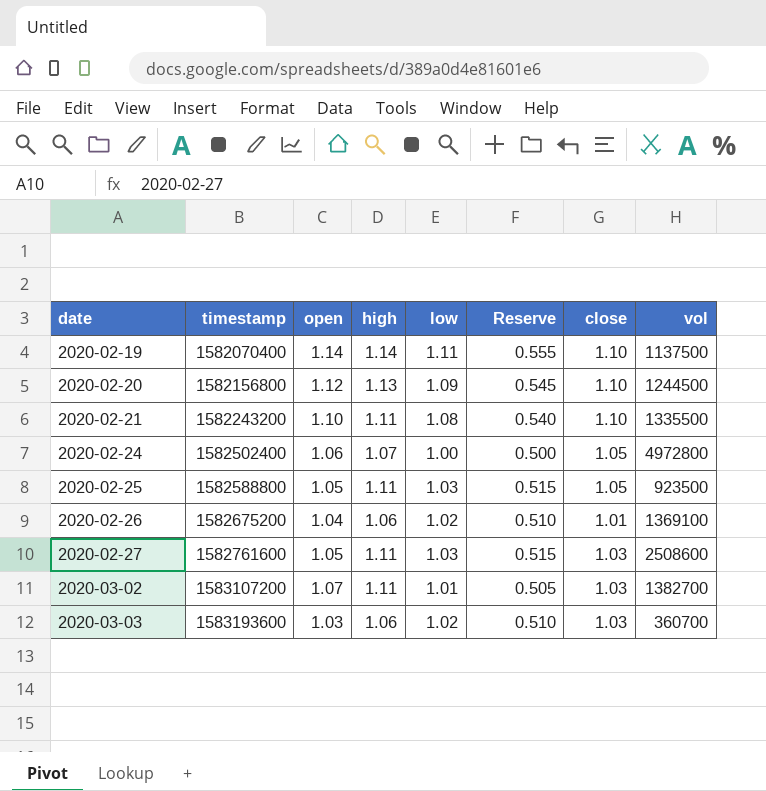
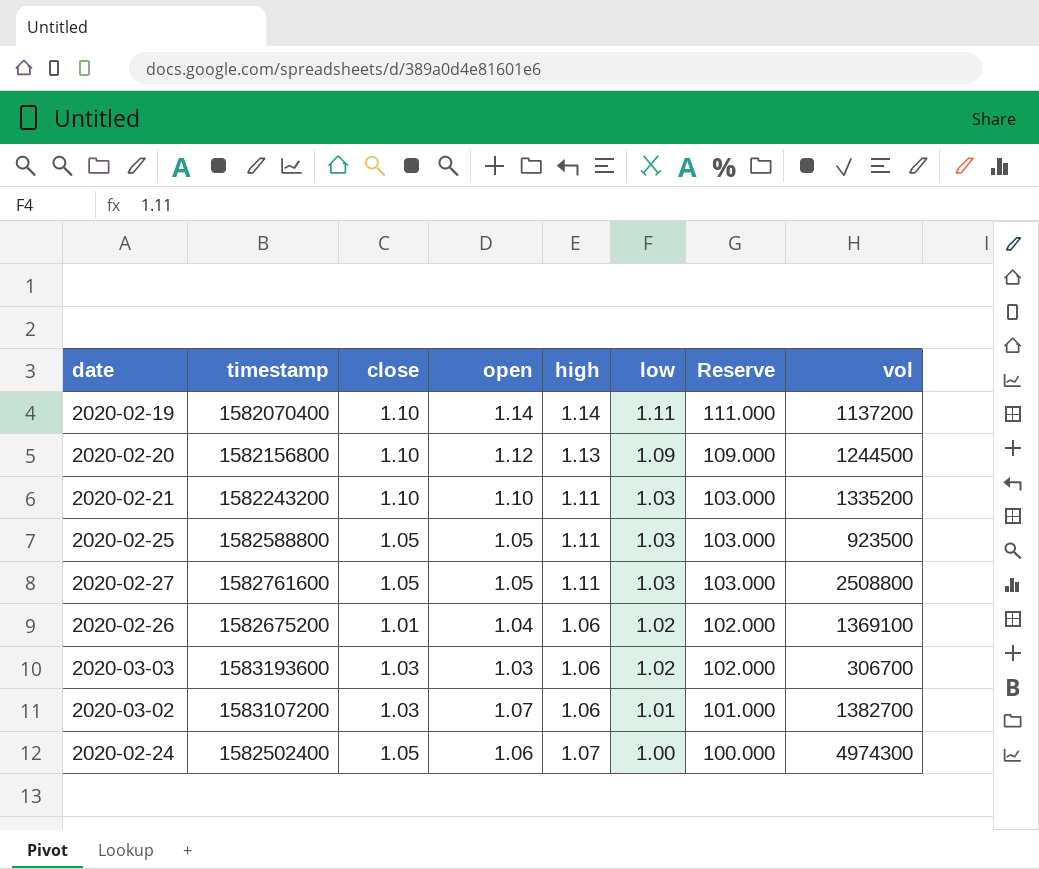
row order: date ascending -> low descending
column close | position: 7 -> 3
column Reserve | formula: [low] * 0.5 -> [low] * 100
2020-02-19 | vol: 1137500 -> 1137200
2020-02-21 | low: 1.08 -> 1.03
2020-02-21 | vol: 1335500 -> 1335200
2020-02-27 | close: 1.03 -> 1.05
2020-02-27 | vol: 2508600 -> 2508800
2020-03-03 | vol: 360700 -> 306700
2020-03-02 | high: 1.11 -> 1.06
2020-02-24 | vol: 4972800 -> 4974300

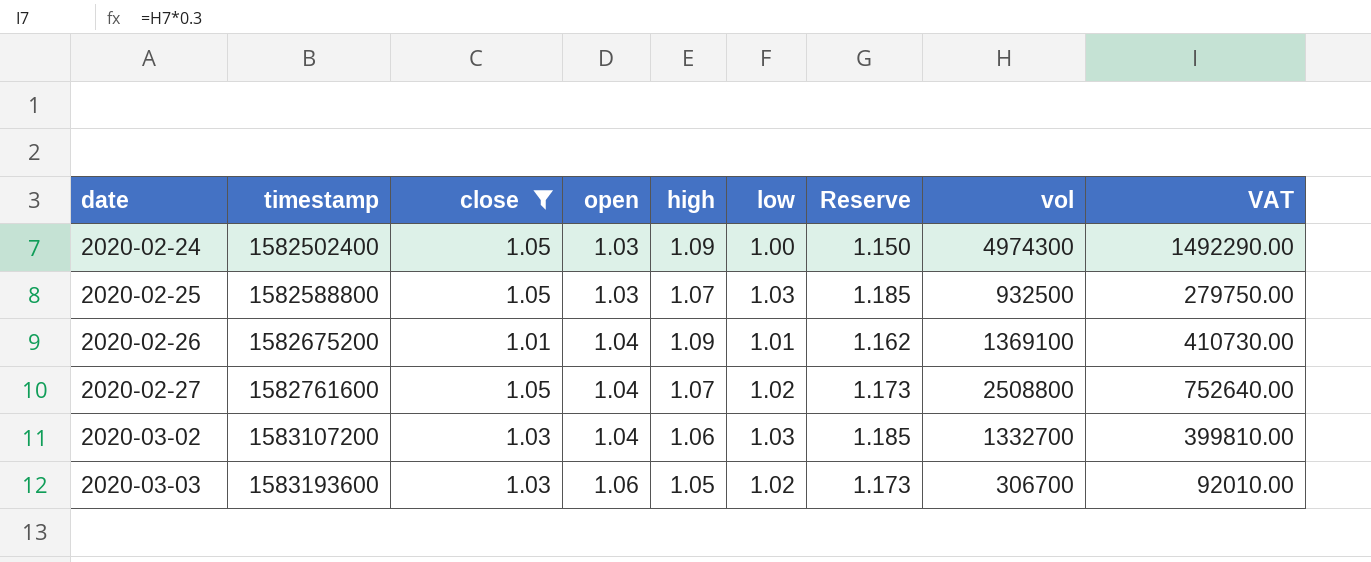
filter: none -> close != 1.10
row order: low descending -> date ascending
column Reserve | formula: [low] * 100 -> [low] * 1.15
column VAT | formula: none -> [vol] * 0.3
2020-02-24 | open: 1.06 -> 1.03
2020-02-24 | high: 1.07 -> 1.09
2020-02-25 | open: 1.05 -> 1.03
2020-02-25 | high: 1.11 -> 1.07
2020-02-25 | vol: 923500 -> 932500
2020-02-26 | high: 1.06 -> 1.09
2020-02-26 | low: 1.02 -> 1.01
2020-02-27 | open: 1.05 -> 1.04
2020-02-27 | high: 1.11 -> 1.07
2020-02-27 | low: 1.03 -> 1.02
2020-03-02 | open: 1.07 -> 1.04
2020-03-02 | low: 1.01 -> 1.03
2020-03-02 | vol: 1382700 -> 1332700
2020-03-03 | open: 1.03 -> 1.06
2020-03-03 | high: 1.06 -> 1.05

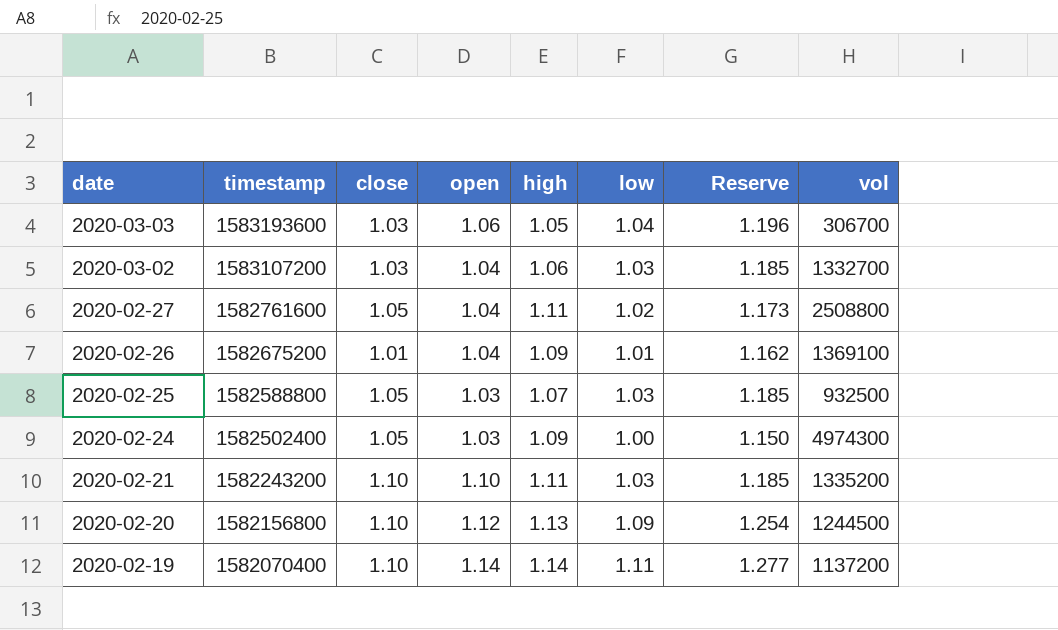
filter: close != 1.10 -> none
row order: date ascending -> date descending
column VAT | formula: [vol] * 0.3 -> none
2020-03-03 | low: 1.02 -> 1.04
2020-03-03 | Reserve: 1.173 -> 1.196
2020-02-27 | high: 1.07 -> 1.11

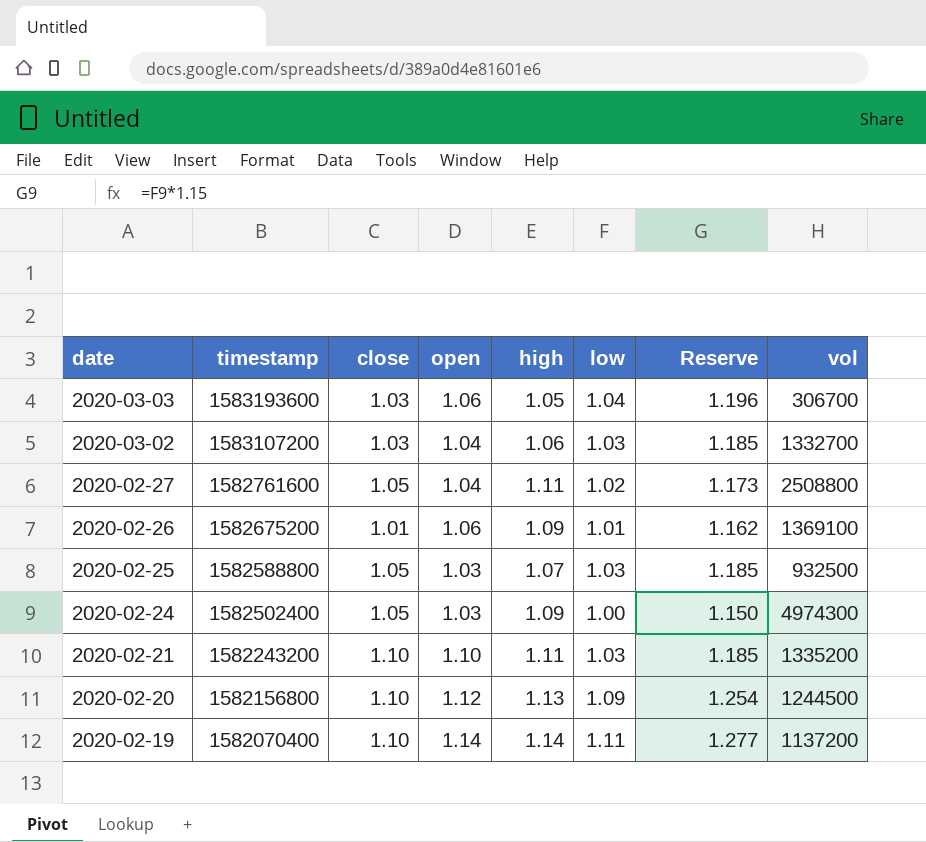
2020-02-26 | open: 1.04 -> 1.06

